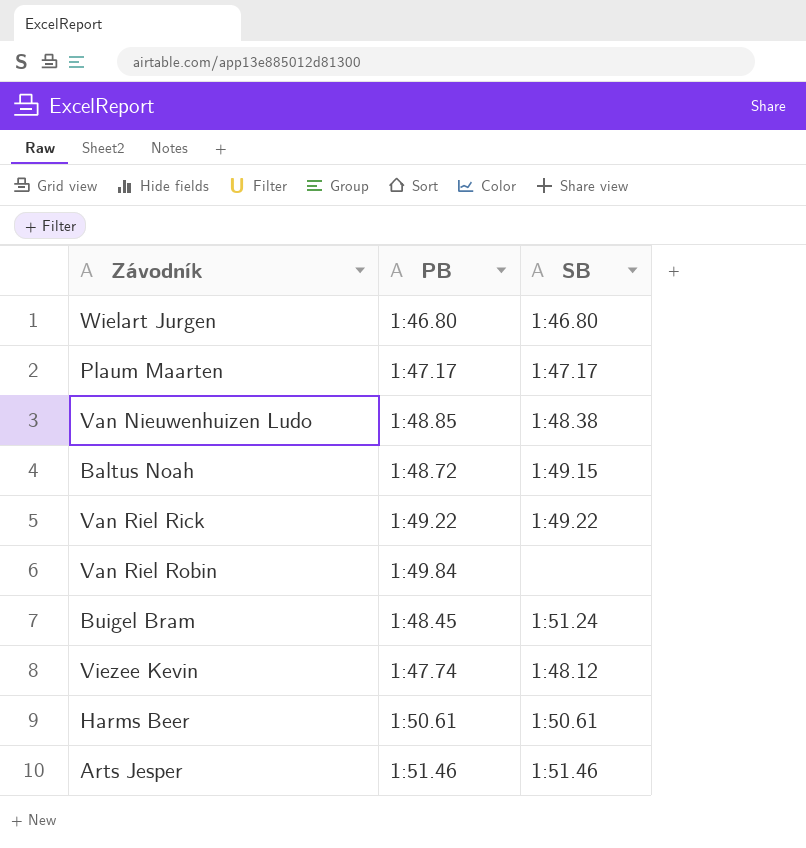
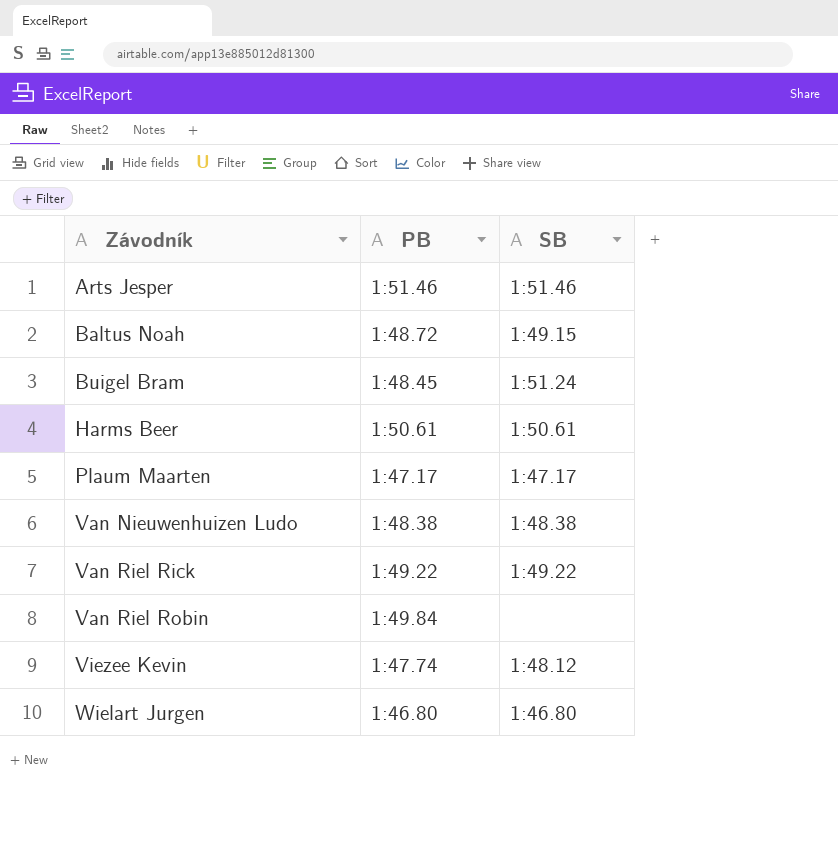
row order: none -> Závodník ascending
Van Nieuwenhuizen Ludo | PB: 1:48.85 -> 1:48.38

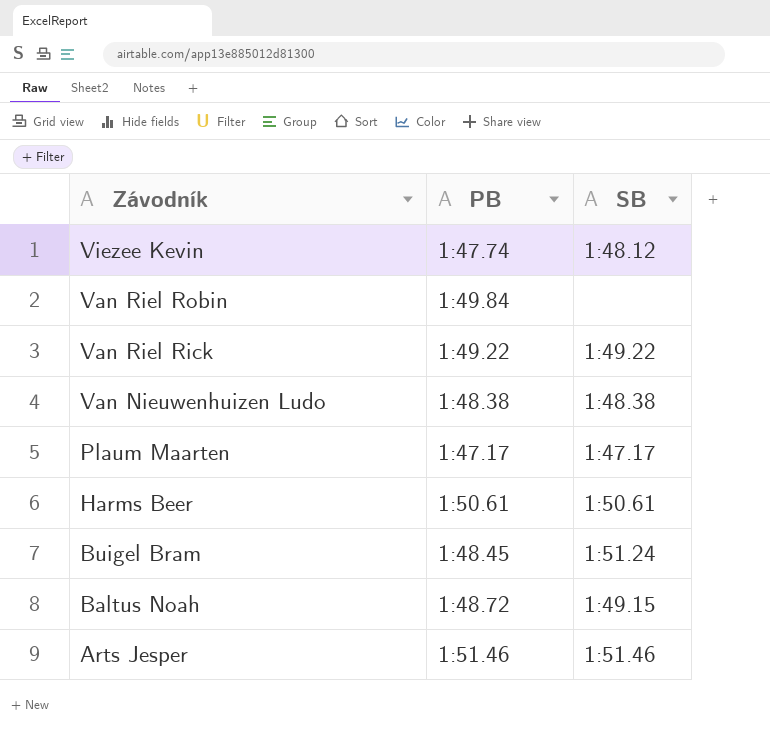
row order: Závodník ascending -> Závodník descending
row Wielart Jurgen: 1:46.80 | 1:46.80 -> none

